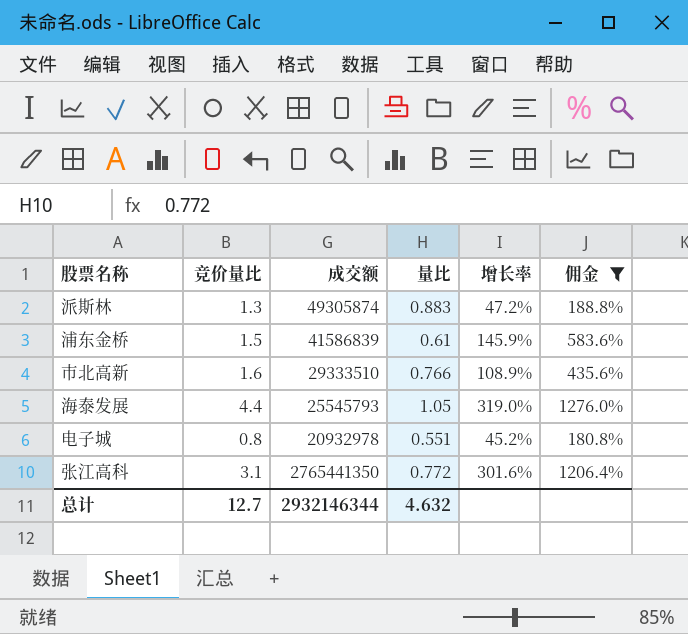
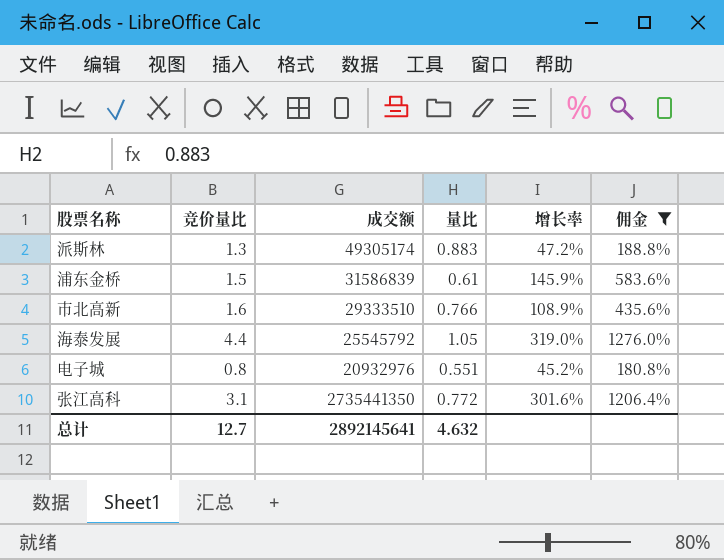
派斯林 | 成交额: 49305874 -> 49305174
浦东金桥 | 成交额: 41586839 -> 31586839
海泰发展 | 成交额: 25545793 -> 25545792
电子城 | 成交额: 20932978 -> 20932976
张江高科 | 成交额: 2765441350 -> 2735441350
总计 | 成交额: 2932146344 -> 2892145641

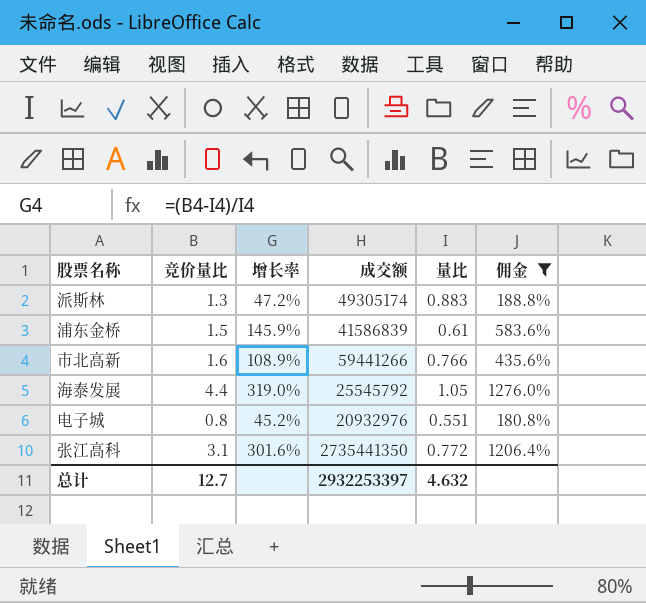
column 增长率 | position: 5 -> 3
浦东金桥 | 成交额: 31586839 -> 41586839
市北高新 | 成交额: 29333510 -> 59441266
总计 | 成交额: 2892145641 -> 2932253397

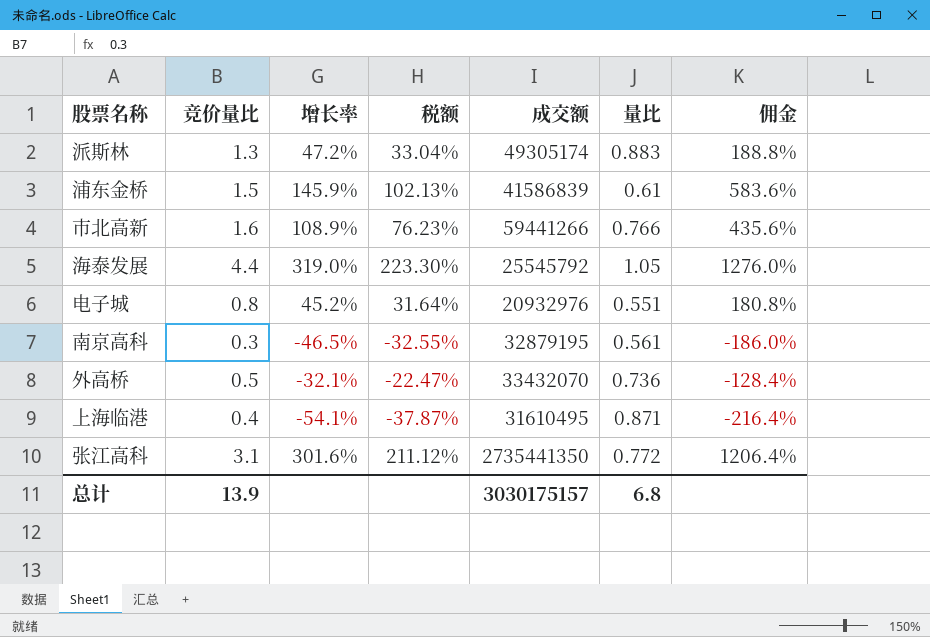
filter: 佣金 >= 180.8% -> none
column 税额 | formula: none -> [增长率] * 0.7
总计 | 竞价量比: 12.7 -> 13.9
总计 | 成交额: 2932253397 -> 3030175157
总计 | 量比: 4.632 -> 6.8

